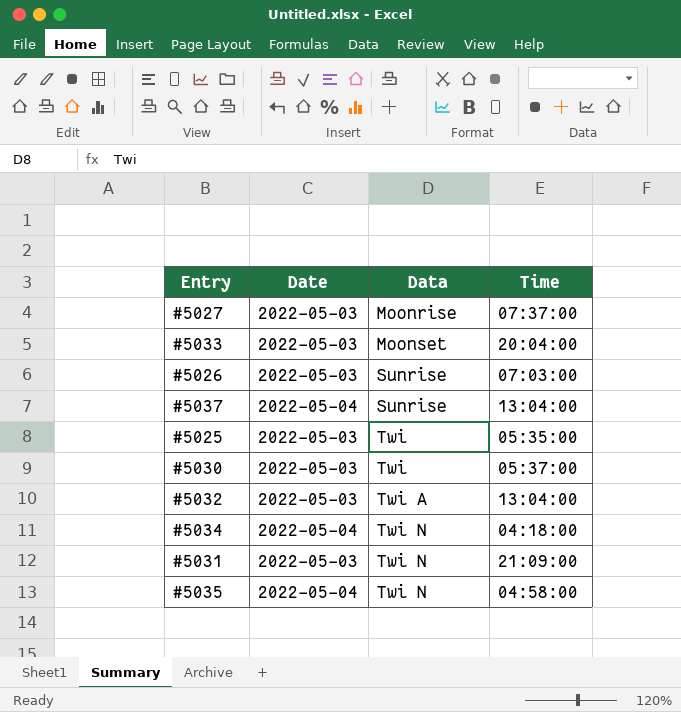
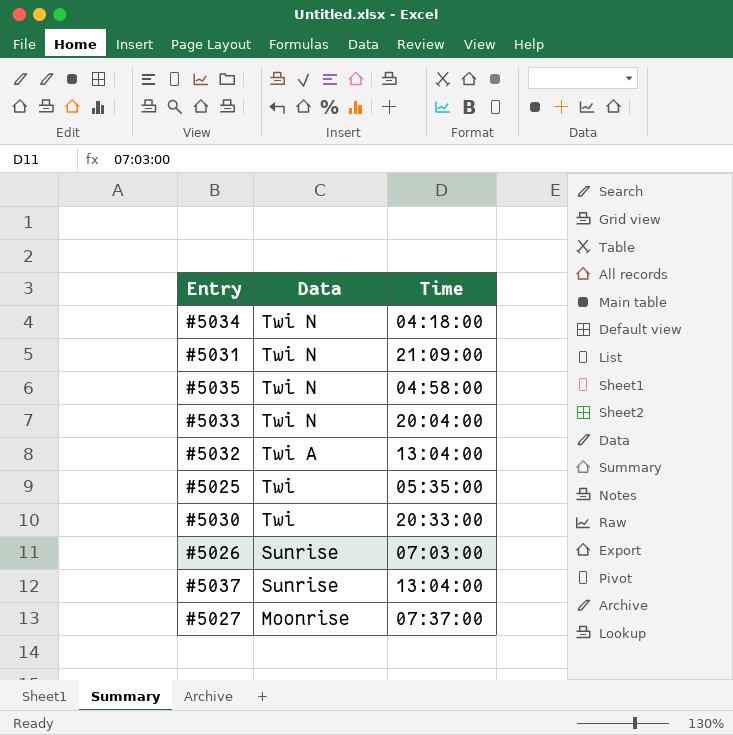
row order: Data ascending -> Data descending
column Date | position: 2 -> none
#5033 | Data: Moonset -> Twi N
#5030 | Time: 05:37:00 -> 20:33:00

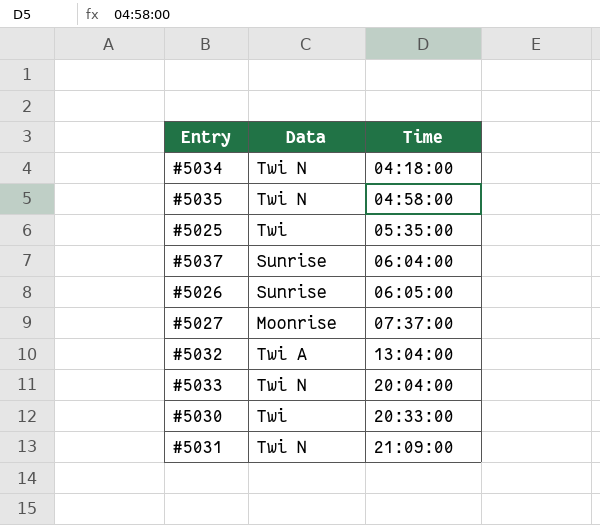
row order: Data descending -> Time ascending
#5037 | Time: 13:04:00 -> 06:04:00
#5026 | Time: 07:03:00 -> 06:05:00

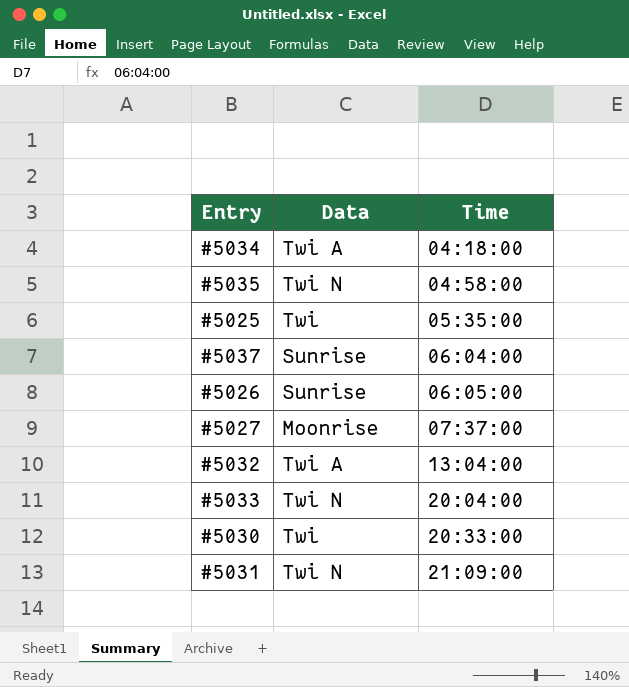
#5034 | Data: Twi N -> Twi A

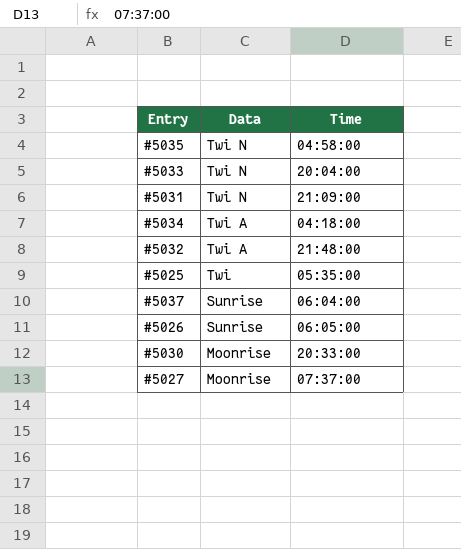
row order: Time ascending -> Data descending
#5032 | Time: 13:04:00 -> 21:48:00
#5030 | Data: Twi -> Moonrise

